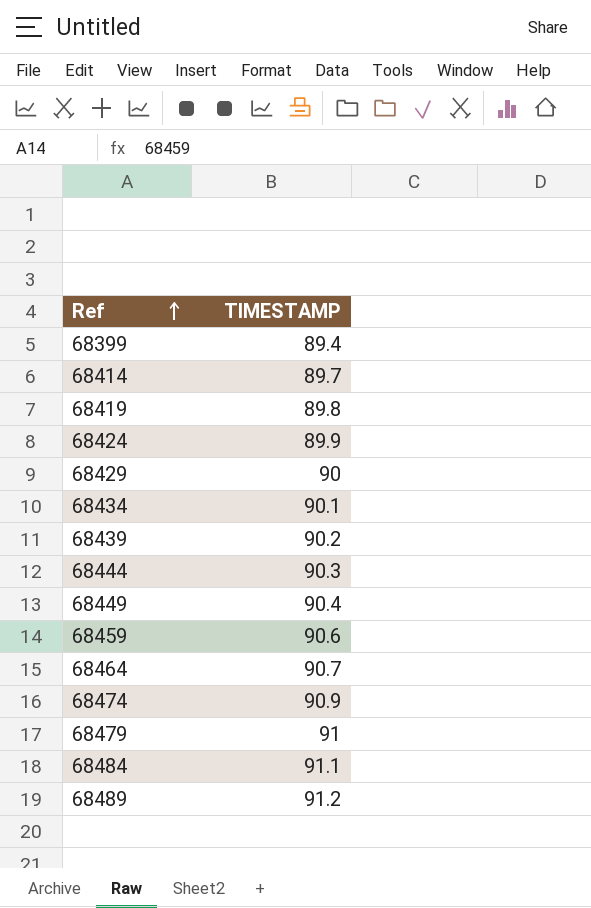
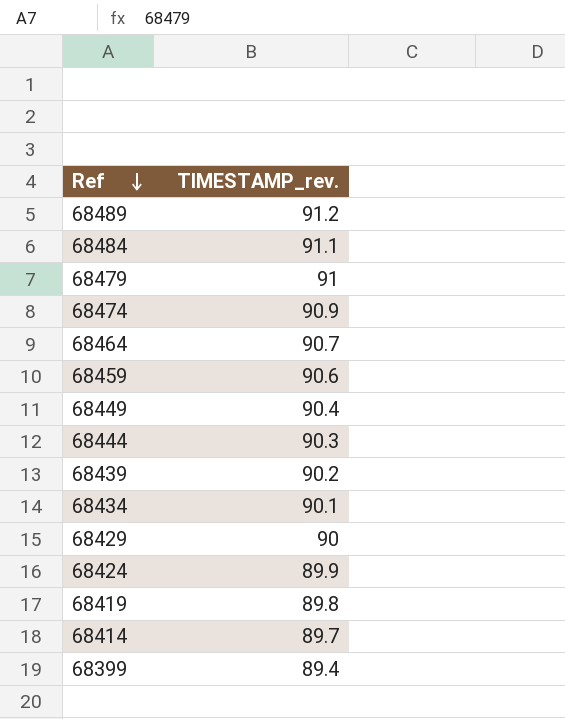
row order: Ref ascending -> Ref descending
column name: TIMESTAMP -> TIMESTAMP_rev.

